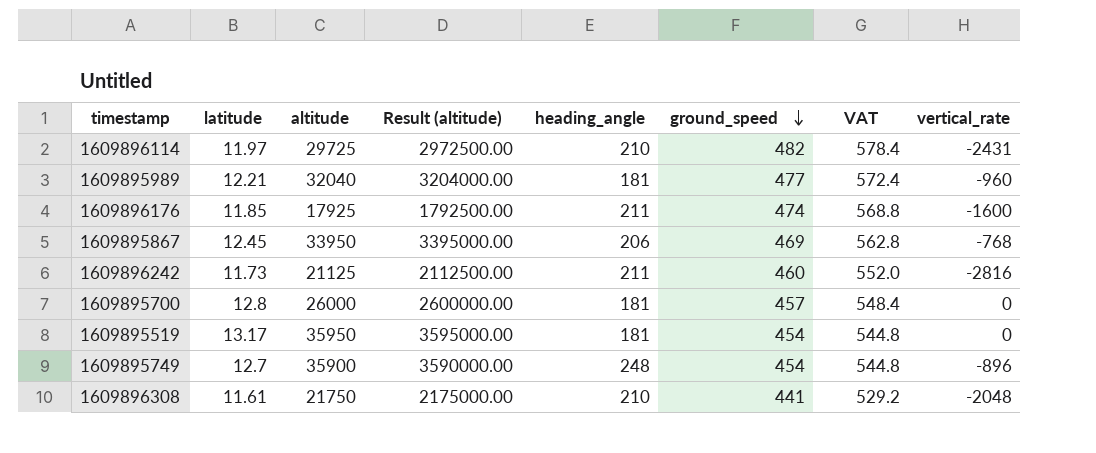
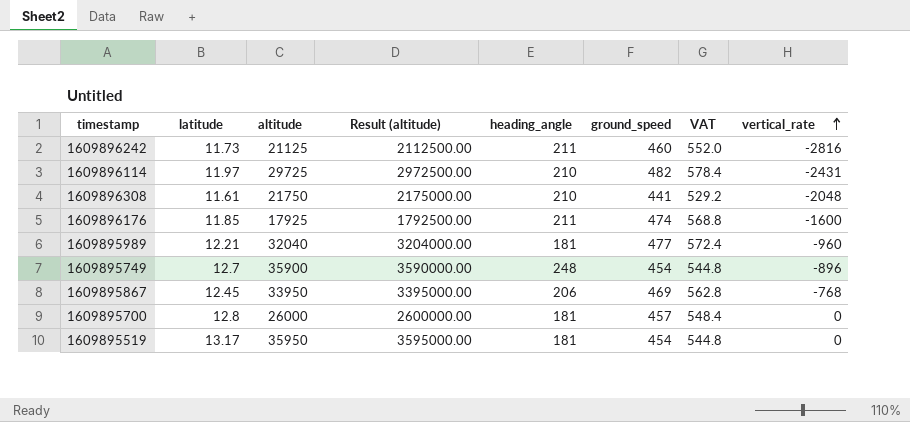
row order: ground_speed descending -> vertical_rate ascending

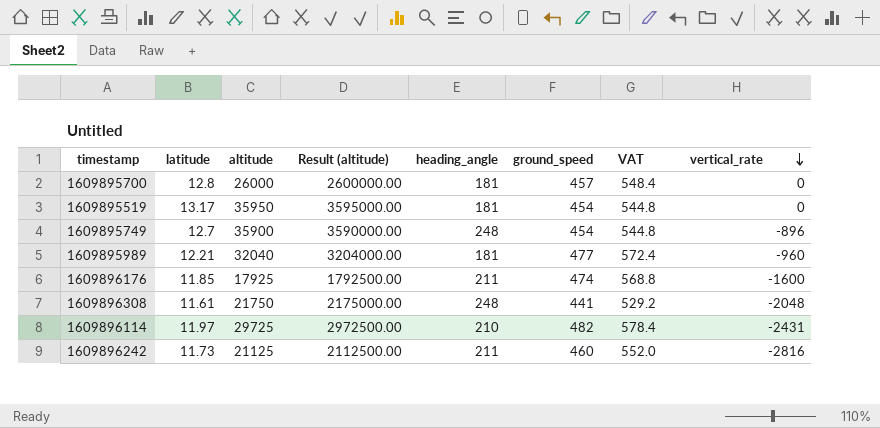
row order: vertical_rate ascending -> vertical_rate descending
row 1609895867: 12.45 | 33950 | 3395000.00 | 206 | 469 | 562.8 | -768 -> none
1609896308 | heading_angle: 210 -> 248

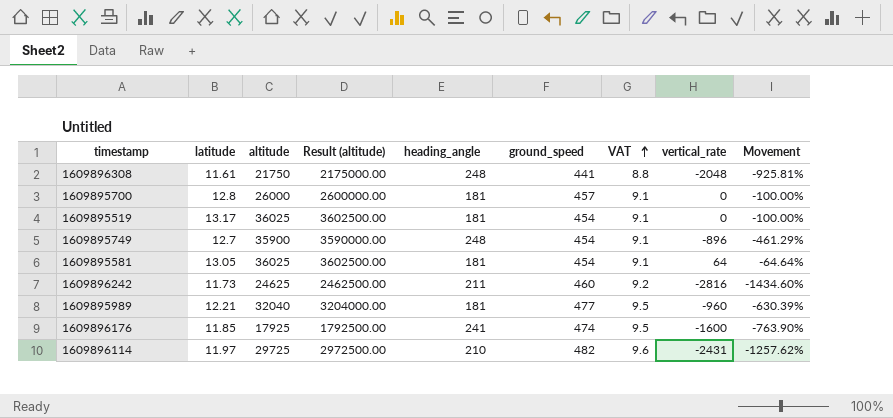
row order: vertical_rate descending -> VAT ascending
column VAT | formula: [ground_speed] * 1.2 -> [ground_speed] * 0.02
column Movement | formula: none -> ([vertical_rate] - [heading_angle]) / [heading_angle]
1609895519 | altitude: 35950 -> 36025
1609895519 | Result (altitude): 3595000.00 -> 3602500.00
row 1609895581: none -> 13.05 | 36025 | 3602500.00 | 181 | 454 | 9.1 | 64 | -64.64%
1609896242 | altitude: 21125 -> 24625
1609896242 | Result (altitude): 2112500.00 -> 2462500.00
1609896176 | heading_angle: 211 -> 241

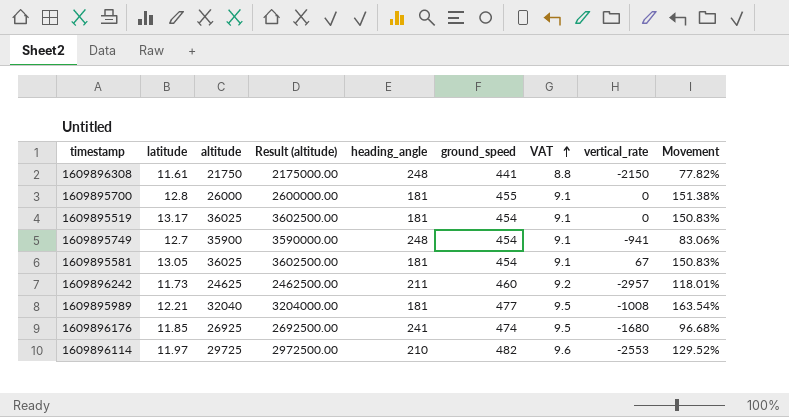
column Movement | formula: ([vertical_rate] - [heading_angle]) / [heading_angle] -> ([ground_speed] - [heading_angle]) / [heading_angle]
1609896308 | vertical_rate: -2048 -> -2150
1609895700 | ground_speed: 457 -> 455
1609895749 | vertical_rate: -896 -> -941
1609895581 | vertical_rate: 64 -> 67
1609896242 | vertical_rate: -2816 -> -2957
1609895989 | vertical_rate: -960 -> -1008
1609896176 | altitude: 17925 -> 26925
1609896176 | Result (altitude): 1792500.00 -> 2692500.00
1609896176 | vertical_rate: -1600 -> -1680
1609896114 | vertical_rate: -2431 -> -2553

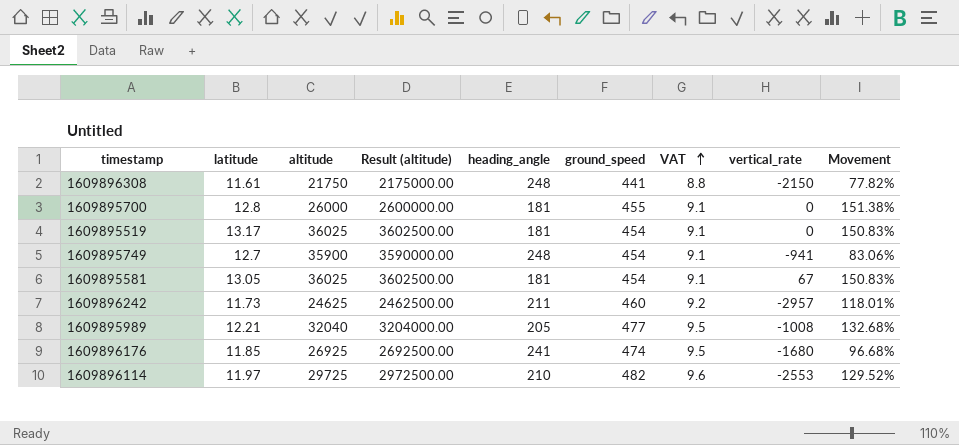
1609895989 | heading_angle: 181 -> 205
1609895989 | Movement: 163.54% -> 132.68%

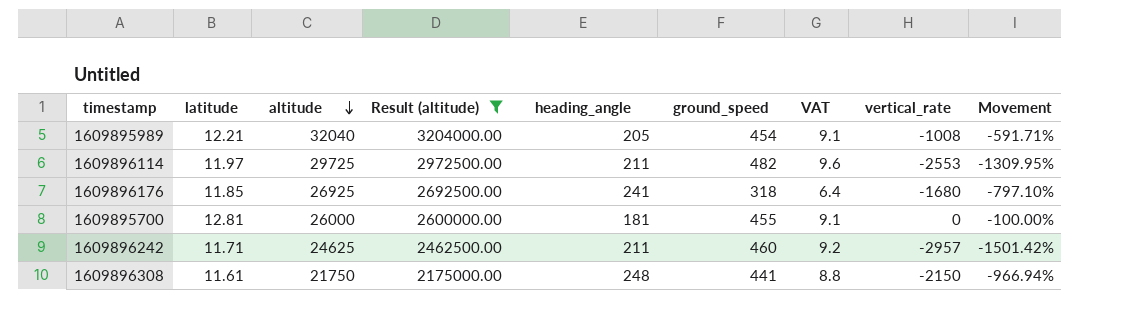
filter: none -> Result (altitude) <= 3204000.00
row order: VAT ascending -> altitude descending
column Movement | formula: ([ground_speed] - [heading_angle]) / [heading_angle] -> ([vertical_rate] - [heading_angle]) / [heading_angle]
1609895989 | ground_speed: 477 -> 454
1609895989 | VAT: 9.5 -> 9.1
1609896114 | heading_angle: 210 -> 211
1609896176 | ground_speed: 474 -> 318
1609896176 | VAT: 9.5 -> 6.4
1609895700 | latitude: 12.8 -> 12.81
1609896242 | latitude: 11.73 -> 11.71

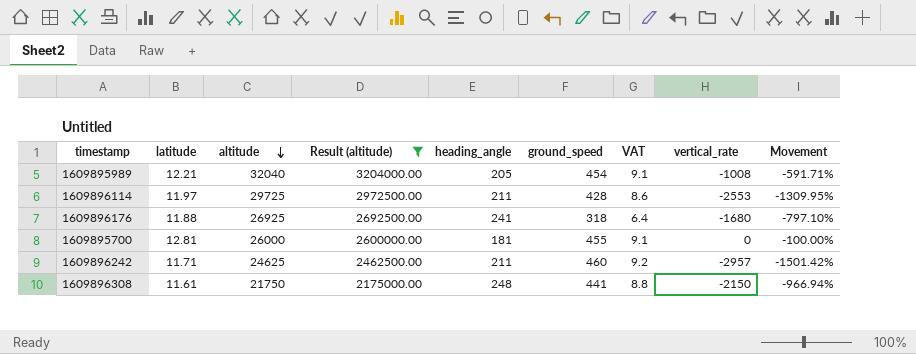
1609896114 | ground_speed: 482 -> 428
1609896114 | VAT: 9.6 -> 8.6
1609896176 | latitude: 11.85 -> 11.88

